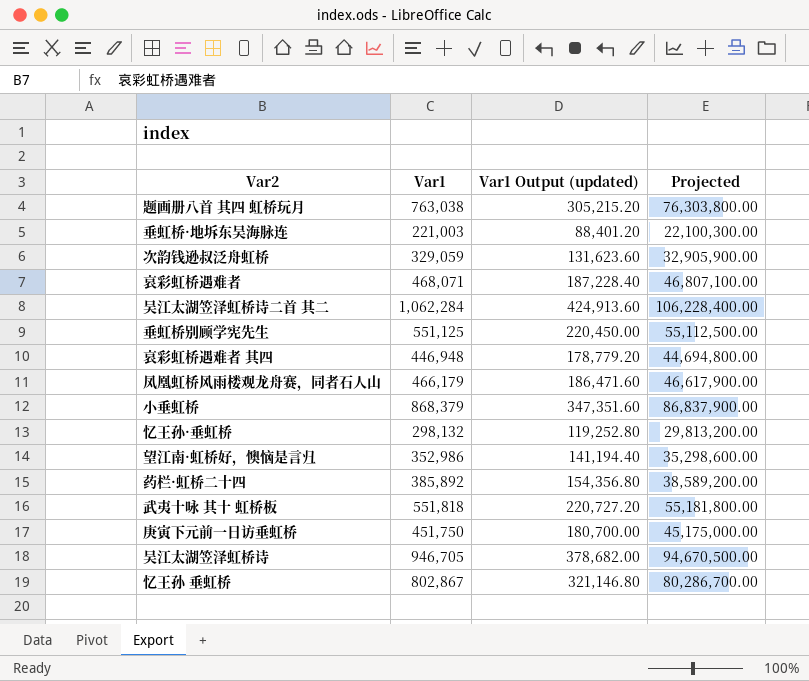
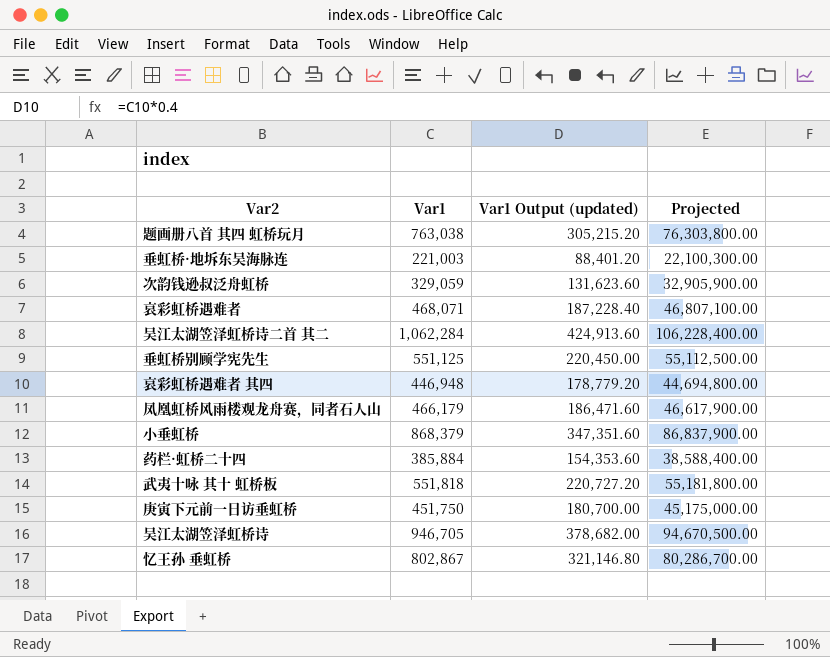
row 忆王孙·垂虹桥: 298,132 | 119,252.80 | 29,813,200.00 -> none
row 望江南·虹桥好，懊恼是言归: 352,986 | 141,194.40 | 35,298,600.00 -> none
药栏·虹桥二十四 | Var1: 385,892 -> 385,884
药栏·虹桥二十四 | Var1 Output (updated): 154,356.80 -> 154,353.60
药栏·虹桥二十四 | Projected: 38,589,200.00 -> 38,588,400.00

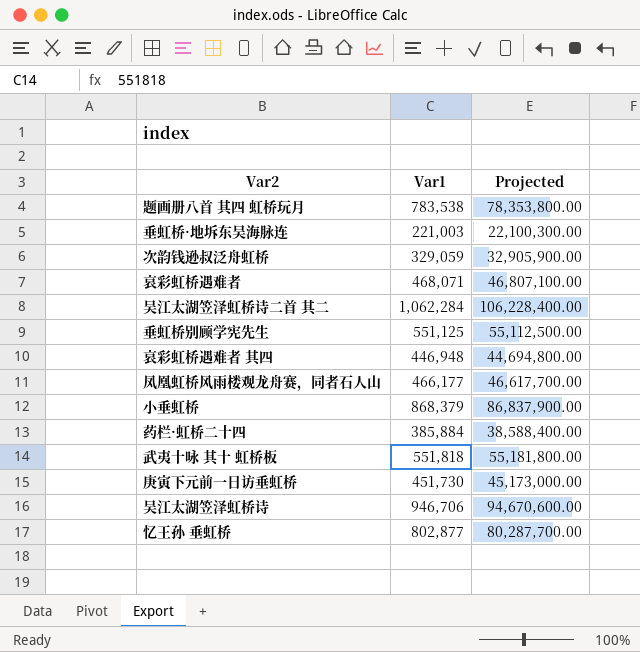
column Var1 Output (updated) | formula: [Var1] * 0.4 -> none
题画册八首 其四 虹桥玩月 | Var1: 763,038 -> 783,538
题画册八首 其四 虹桥玩月 | Projected: 76,303,800.00 -> 78,353,800.00
凤凰虹桥风雨楼观龙舟赛，同者石人山 | Var1: 466,179 -> 466,177
凤凰虹桥风雨楼观龙舟赛，同者石人山 | Projected: 46,617,900.00 -> 46,617,700.00
庚寅下元前一日访垂虹桥 | Var1: 451,750 -> 451,730
庚寅下元前一日访垂虹桥 | Projected: 45,175,000.00 -> 45,173,000.00
吴江太湖笠泽虹桥诗 | Var1: 946,705 -> 946,706
吴江太湖笠泽虹桥诗 | Projected: 94,670,500.00 -> 94,670,600.00
忆王孙 垂虹桥 | Var1: 802,867 -> 802,877
忆王孙 垂虹桥 | Projected: 80,286,700.00 -> 80,287,700.00

